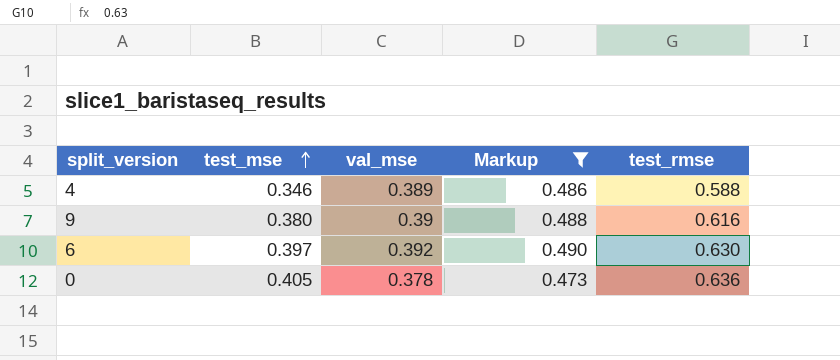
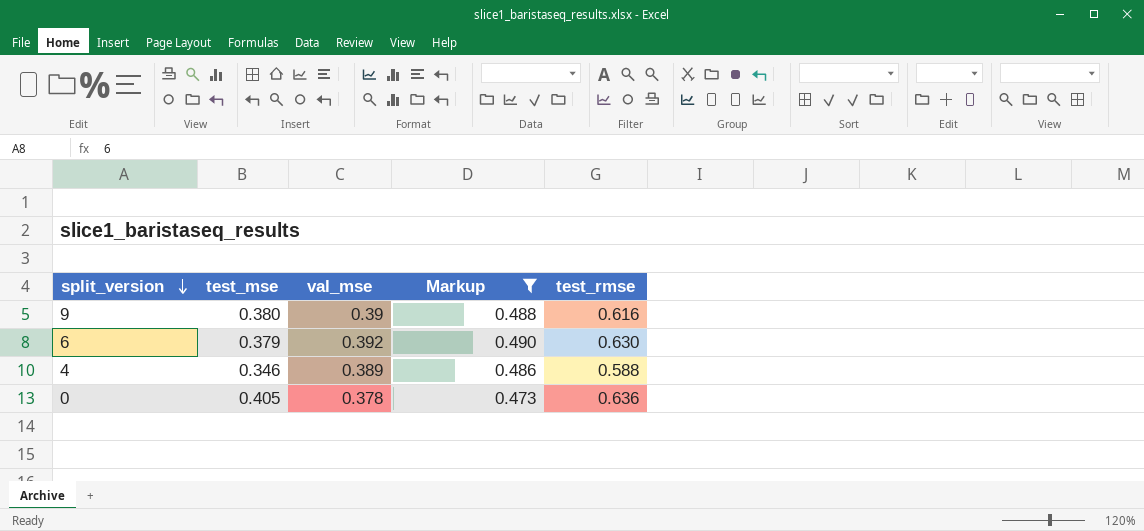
row order: test_mse ascending -> split_version descending
6 | test_mse: 0.397 -> 0.379

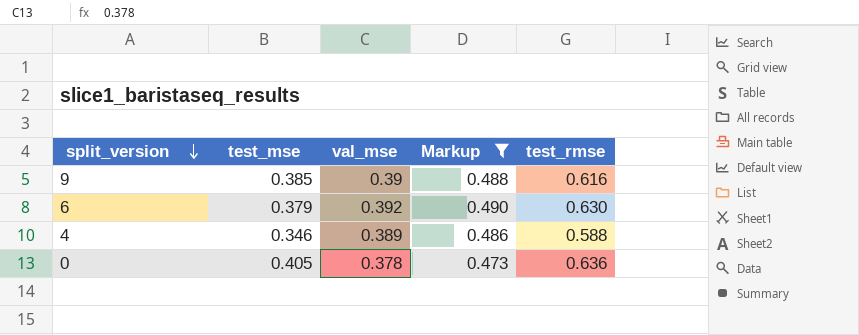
9 | test_mse: 0.380 -> 0.385

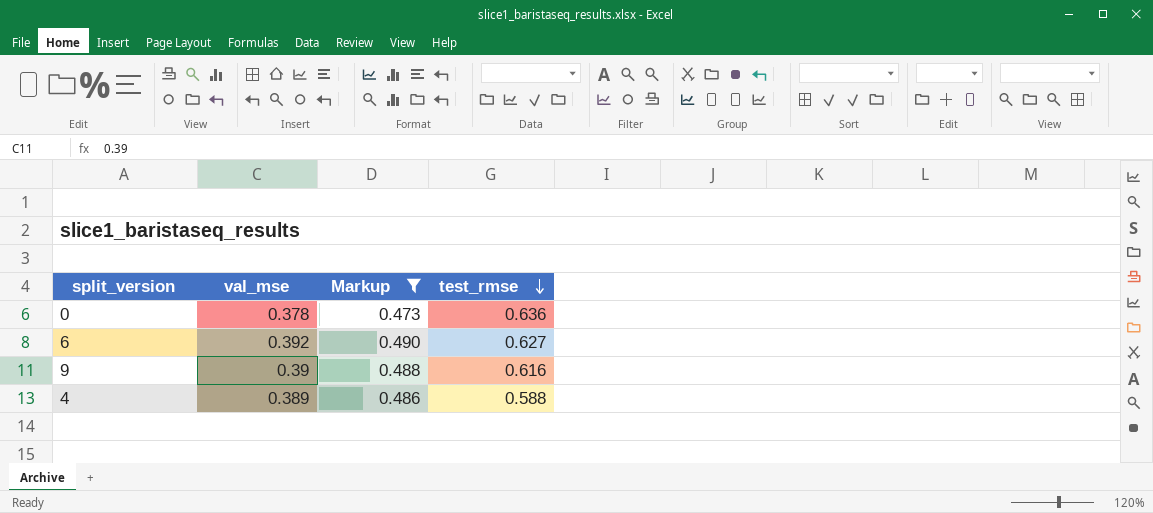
row order: split_version descending -> test_rmse descending
column test_mse | position: 2 -> none
6 | test_rmse: 0.630 -> 0.627

